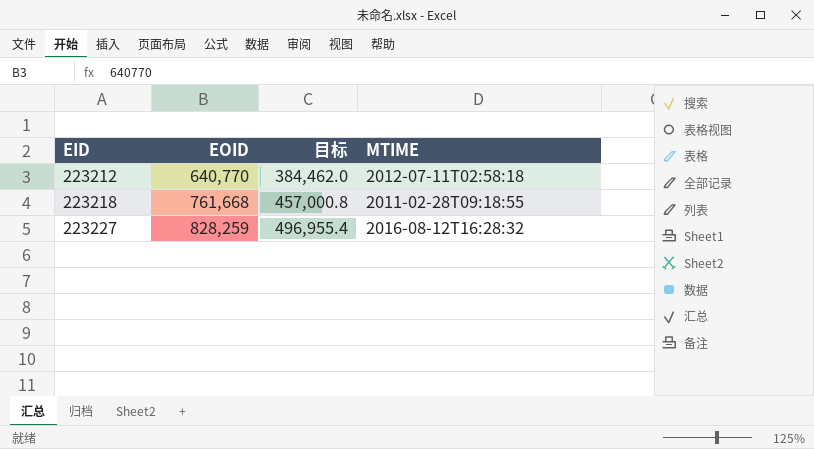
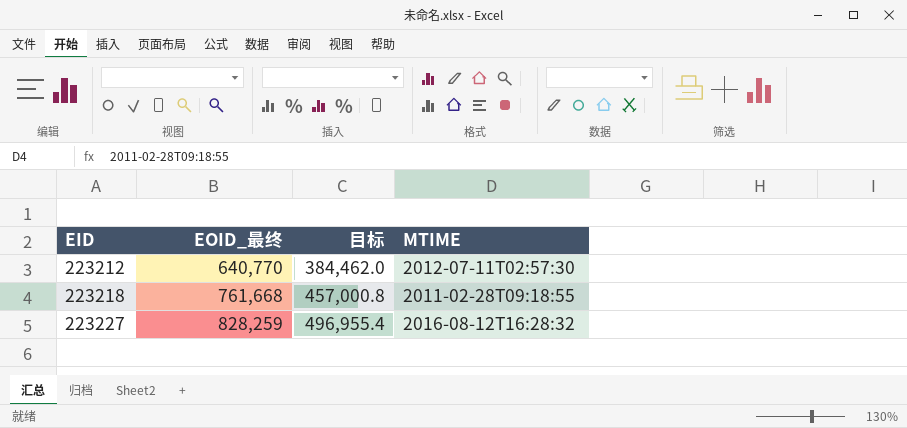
column name: EOID -> EOID_最终
223212 | MTIME: 2012-07-11T02:58:18 -> 2012-07-11T02:57:30

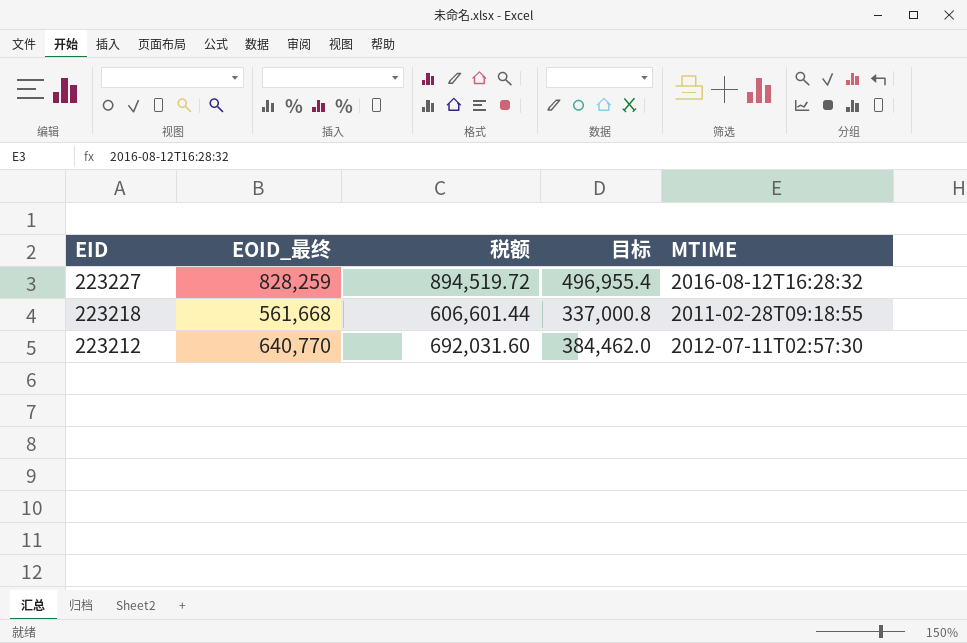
row order: EID ascending -> EID descending
column 税额 | formula: none -> [EOID_最终] * 1.08
223218 | EOID_最终: 761,668 -> 561,668
223218 | 目标: 457,000.8 -> 337,000.8

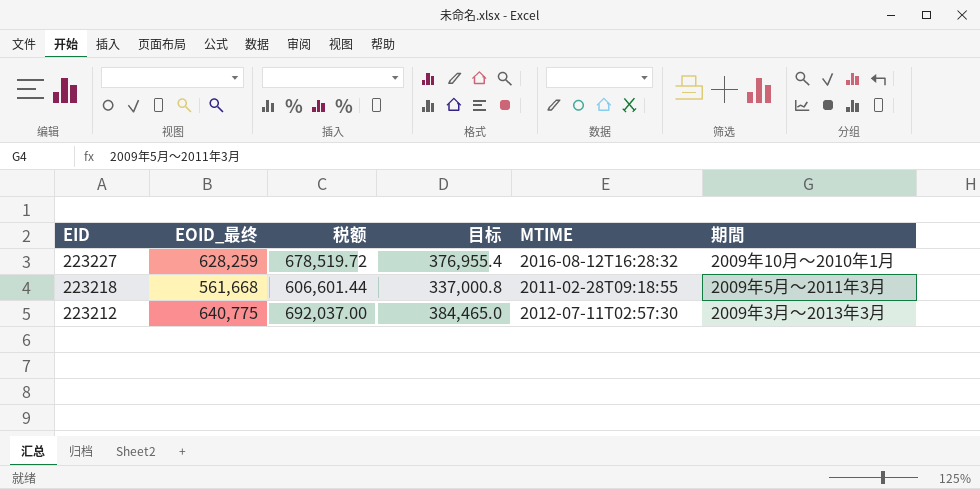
column 期間 | position: none -> 6
223227 | EOID_最终: 828,259 -> 628,259
223227 | 税额: 894,519.72 -> 678,519.72
223227 | 目标: 496,955.4 -> 376,955.4
223212 | EOID_最终: 640,770 -> 640,775
223212 | 税额: 692,031.60 -> 692,037.00
223212 | 目标: 384,462.0 -> 384,465.0

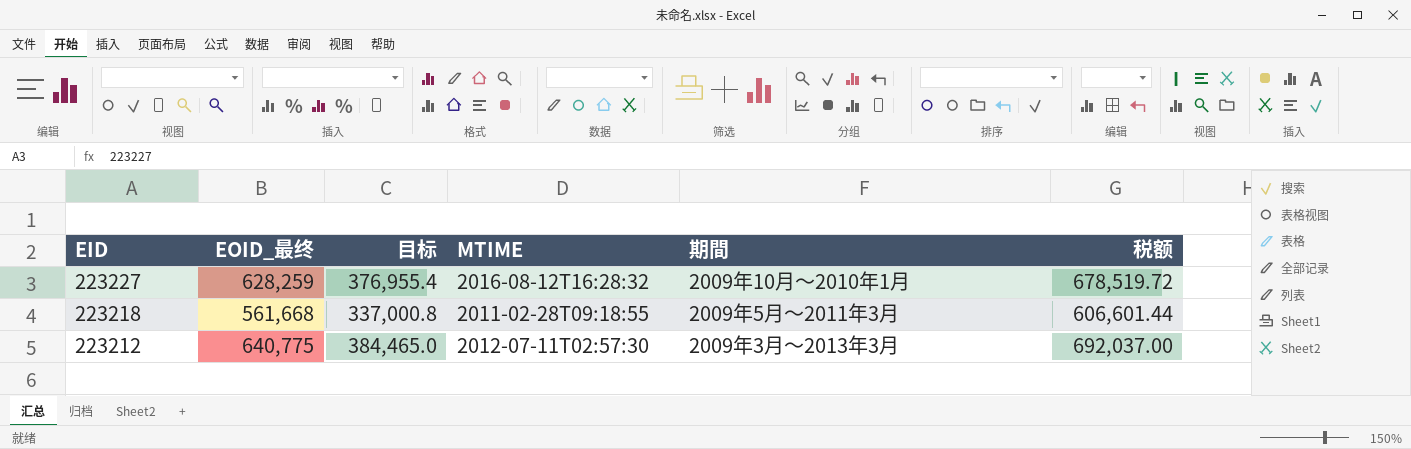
column 税额 | position: 3 -> 6

